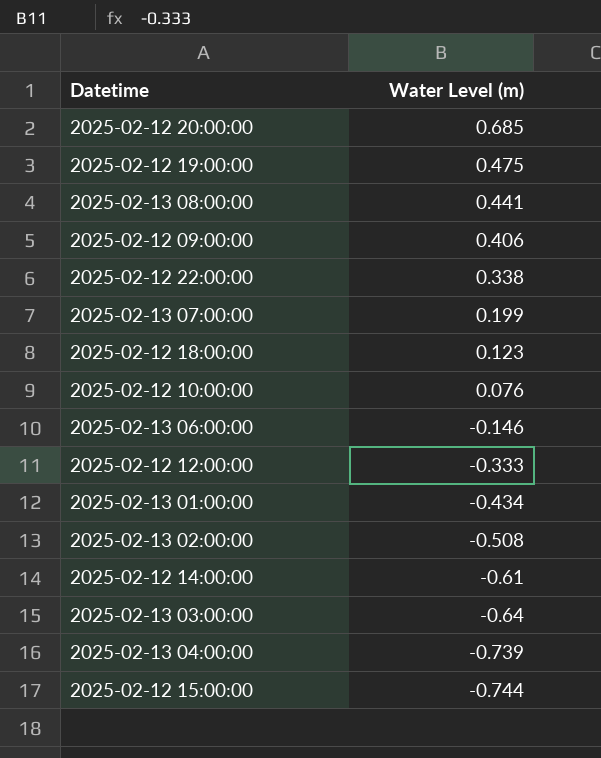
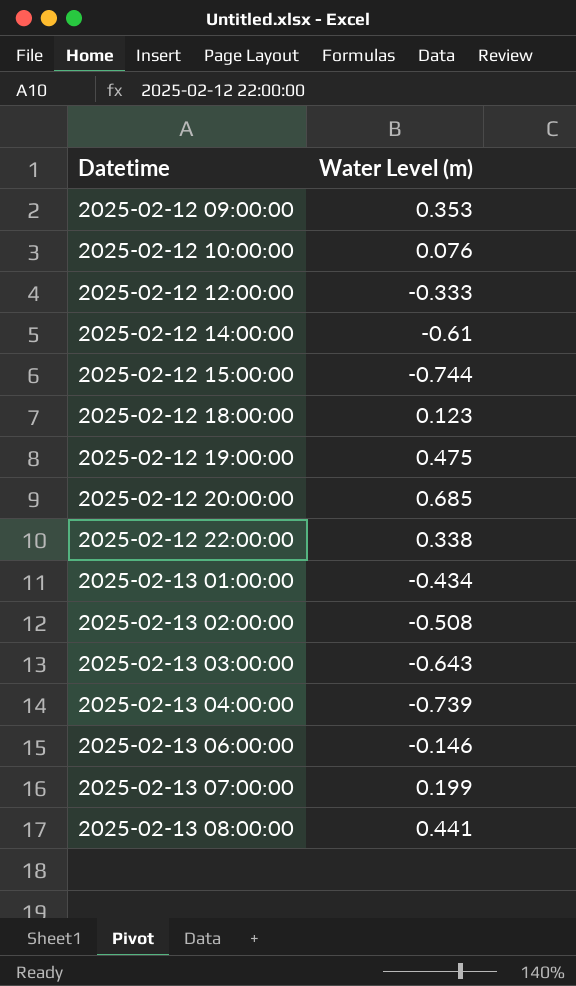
row order: Water Level (m) descending -> Datetime ascending
2025-02-12 09:00:00 | Water Level (m): 0.406 -> 0.353
2025-02-13 03:00:00 | Water Level (m): -0.64 -> -0.643

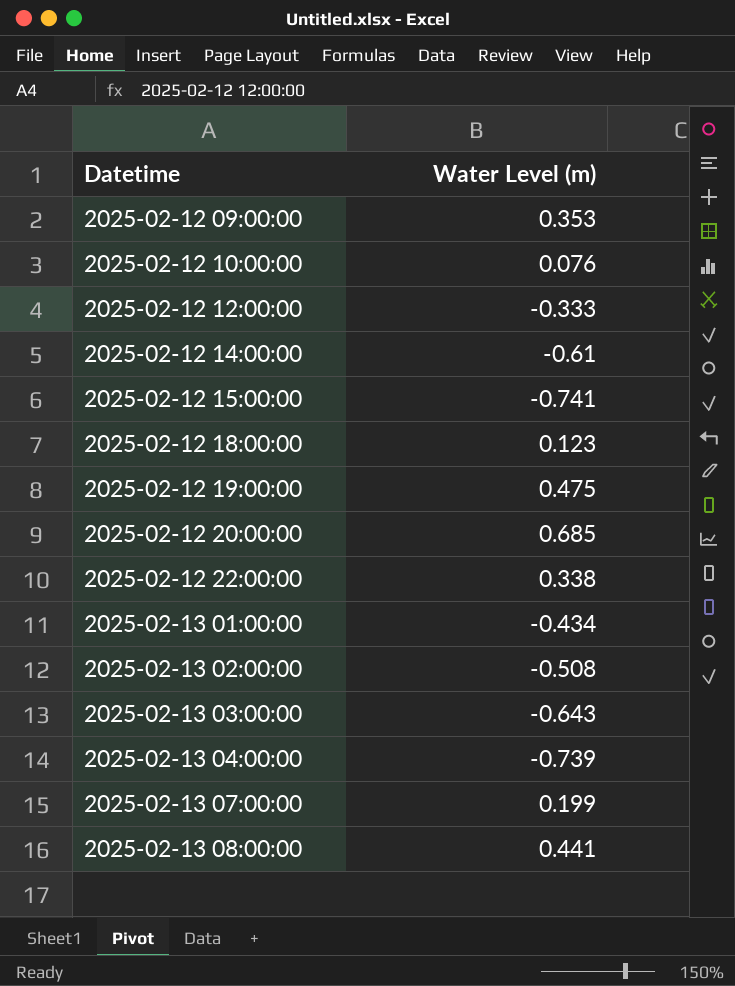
row 2025-02-13 06:00:00: -0.146 -> none
2025-02-12 15:00:00 | Water Level (m): -0.744 -> -0.741

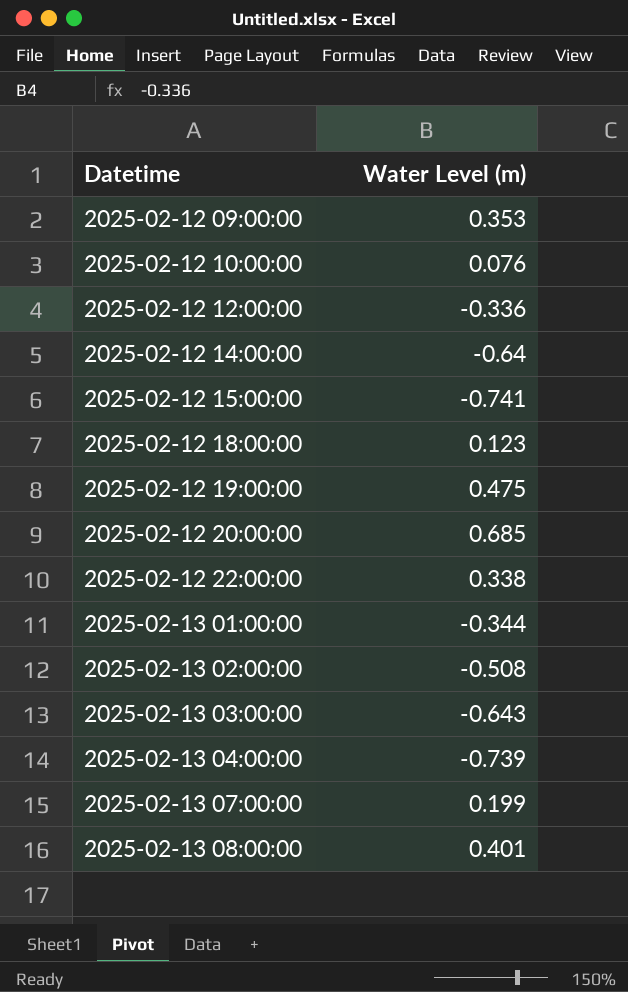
2025-02-12 12:00:00 | Water Level (m): -0.333 -> -0.336
2025-02-12 14:00:00 | Water Level (m): -0.61 -> -0.64
2025-02-13 01:00:00 | Water Level (m): -0.434 -> -0.344
2025-02-13 08:00:00 | Water Level (m): 0.441 -> 0.401

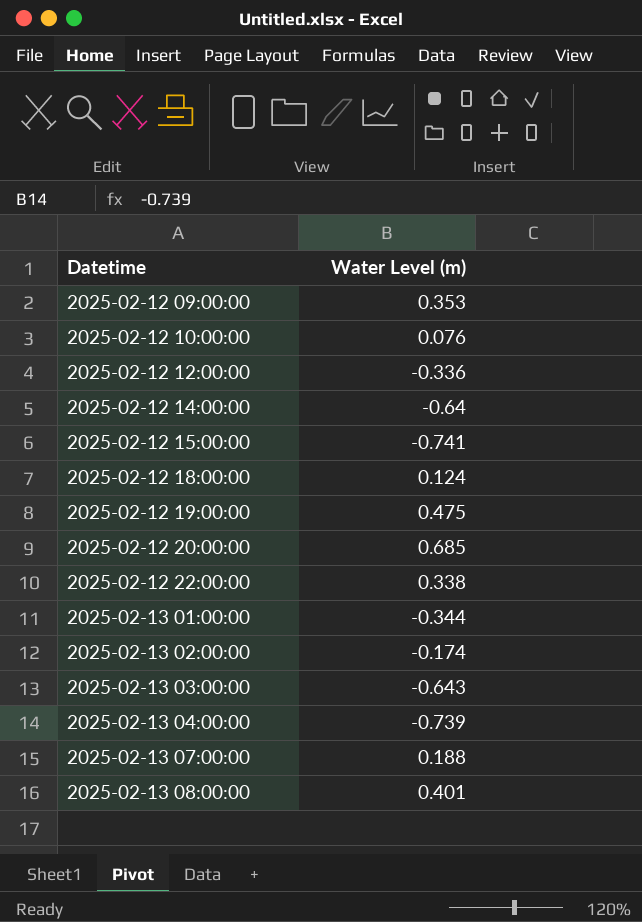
2025-02-12 18:00:00 | Water Level (m): 0.123 -> 0.124
2025-02-13 02:00:00 | Water Level (m): -0.508 -> -0.174
2025-02-13 07:00:00 | Water Level (m): 0.199 -> 0.188

